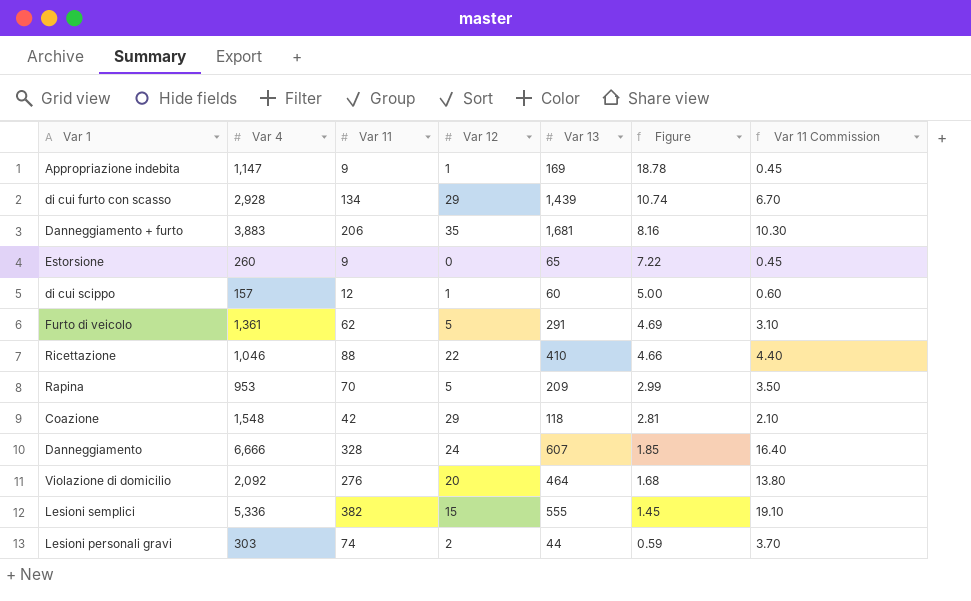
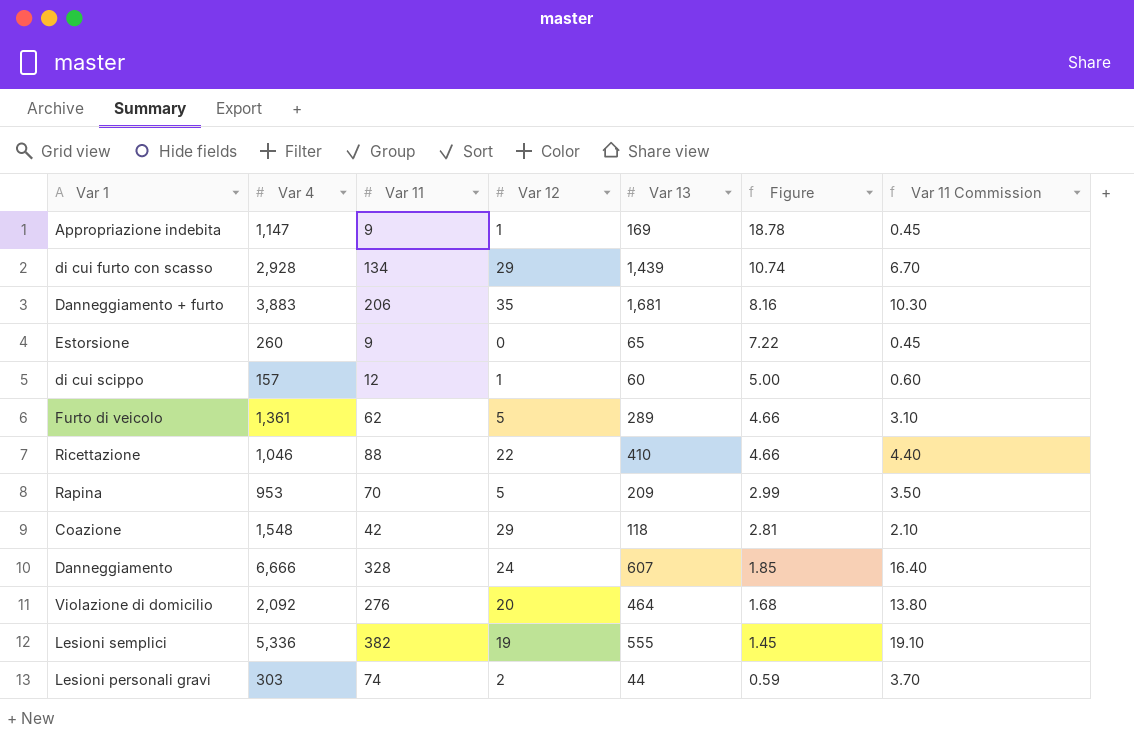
Furto di veicolo | Var 13: 291 -> 289
Furto di veicolo | Figure: 4.69 -> 4.66
Lesioni semplici | Var 12: 15 -> 19

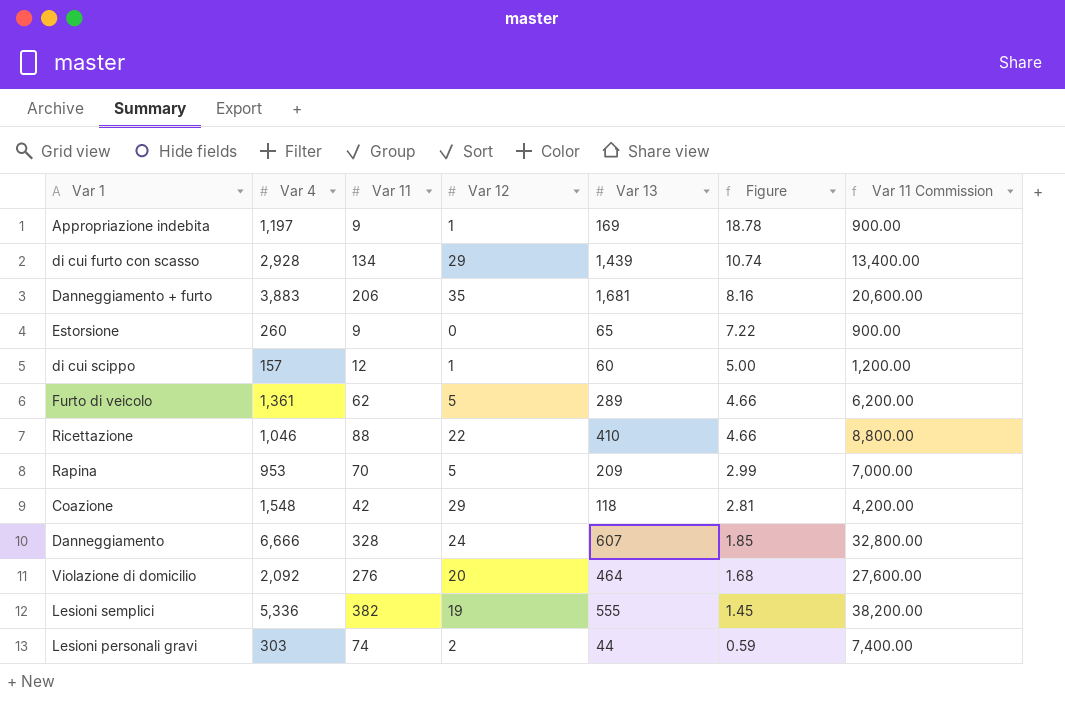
column Var 11 Commission | formula: [Var 11] * 0.05 -> [Var 11] * 100
Appropriazione indebita | Var 4: 1,147 -> 1,197

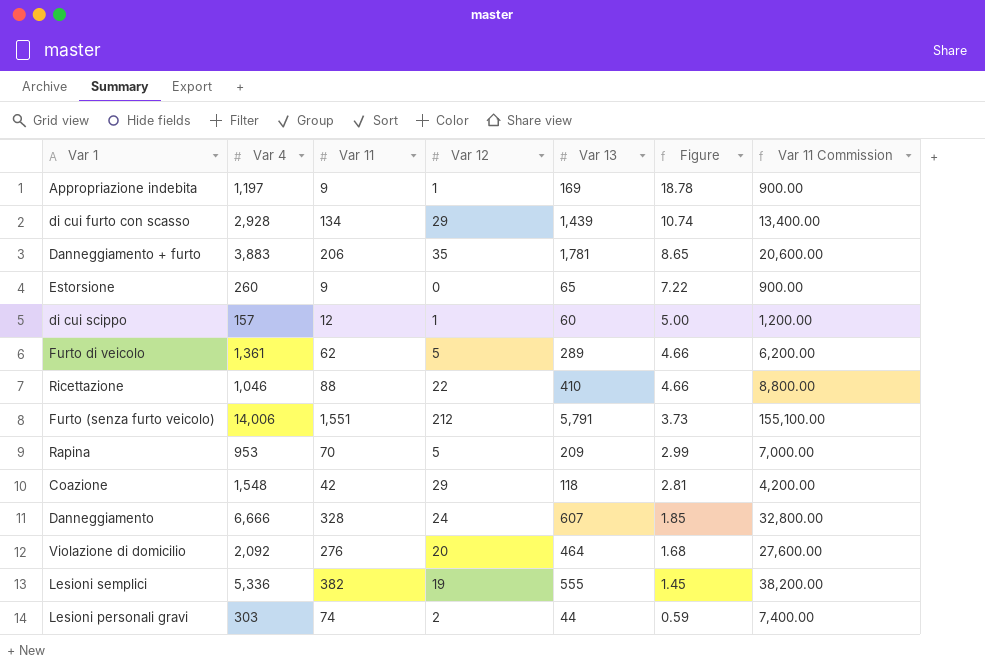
Danneggiamento + furto | Var 13: 1,681 -> 1,781
Danneggiamento + furto | Figure: 8.16 -> 8.65
row Furto (senza furto veicolo): none -> 14,006 | 1,551 | 212 | 5,791 | 3.73 | 155,100.00

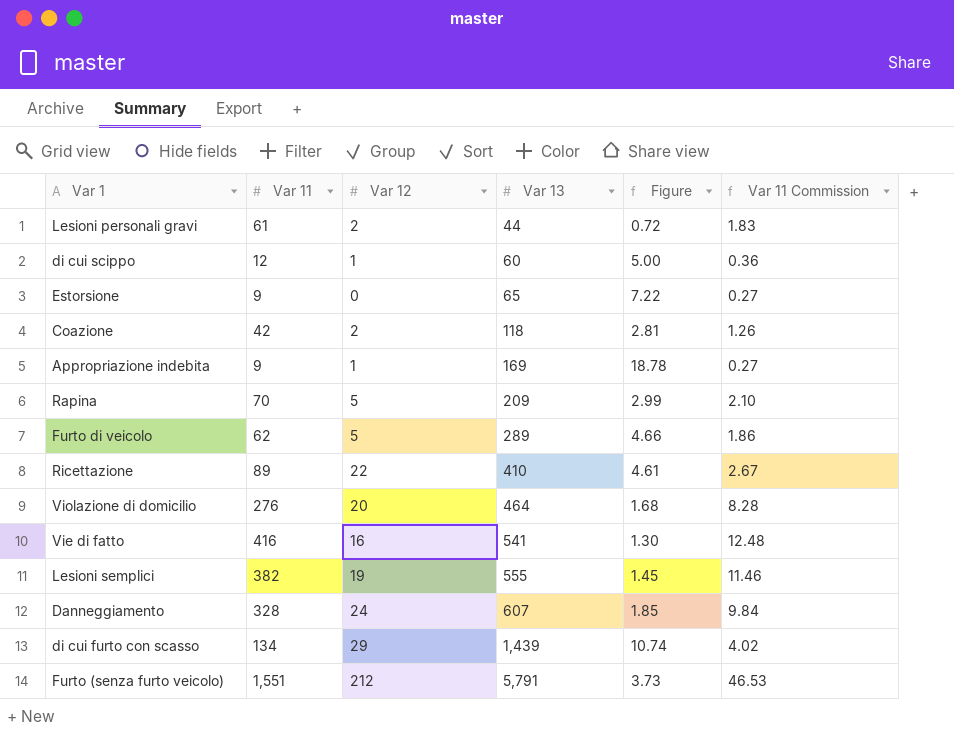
row order: Figure descending -> Var 13 ascending
column Var 4 | position: 2 -> none
column Var 11 Commission | formula: [Var 11] * 100 -> [Var 11] * 0.03
row Danneggiamento + furto: 3,883 | 206 | 35 | 1,781 | 8.65 | 20,600.00 -> none
Lesioni personali gravi | Var 11: 74 -> 61
Lesioni personali gravi | Figure: 0.59 -> 0.72
Coazione | Var 12: 29 -> 2
Ricettazione | Var 11: 88 -> 89
Ricettazione | Figure: 4.66 -> 4.61
row Vie di fatto: none -> 416 | 16 | 541 | 1.30 | 12.48

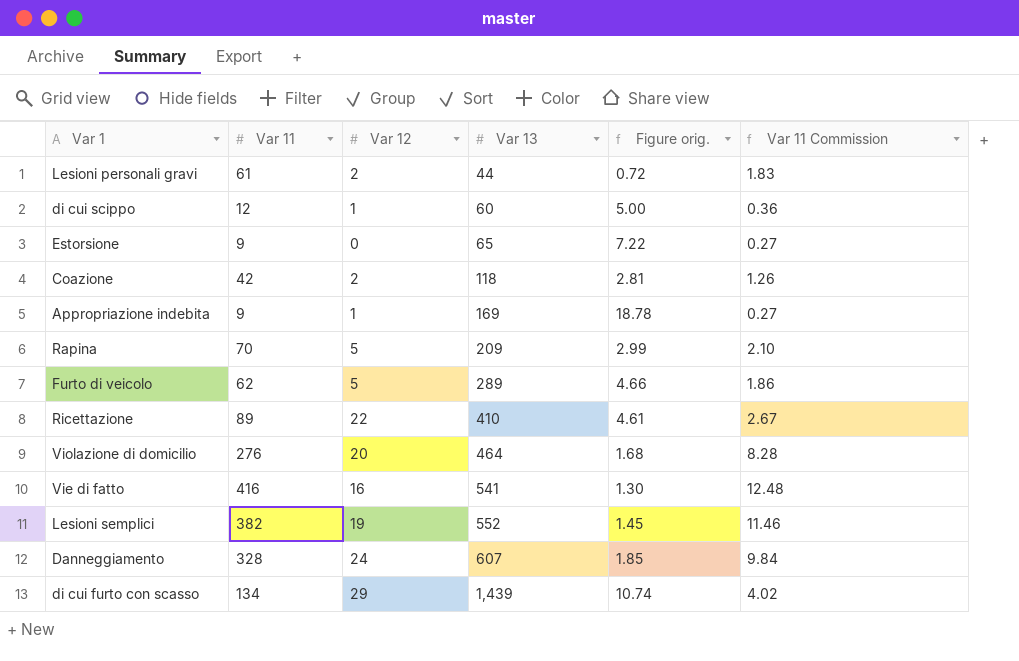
column name: Figure -> Figure orig.
row Furto (senza furto veicolo): 1,551 | 212 | 5,791 | 3.73 | 46.53 -> none
Lesioni semplici | Var 13: 555 -> 552

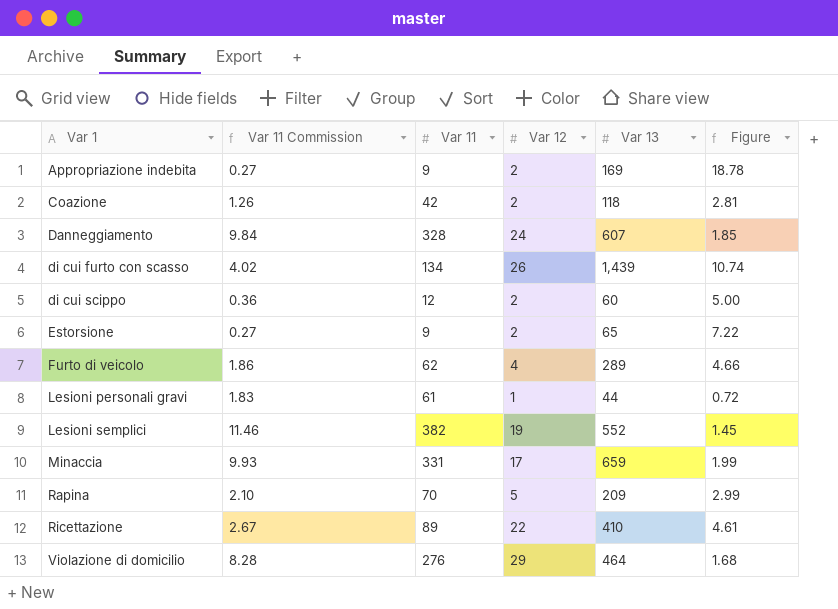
row order: Var 13 ascending -> Var 1 ascending
column Var 11 Commission | position: 6 -> 2
column name: Figure orig. -> Figure
row Vie di fatto: 416 | 16 | 541 | 1.30 | 12.48 -> none
Appropriazione indebita | Var 12: 1 -> 2
di cui furto con scasso | Var 12: 29 -> 26
di cui scippo | Var 12: 1 -> 2
Estorsione | Var 12: 0 -> 2
Furto di veicolo | Var 12: 5 -> 4
Lesioni personali gravi | Var 12: 2 -> 1
row Minaccia: none -> 9.93 | 331 | 17 | 659 | 1.99
Violazione di domicilio | Var 12: 20 -> 29

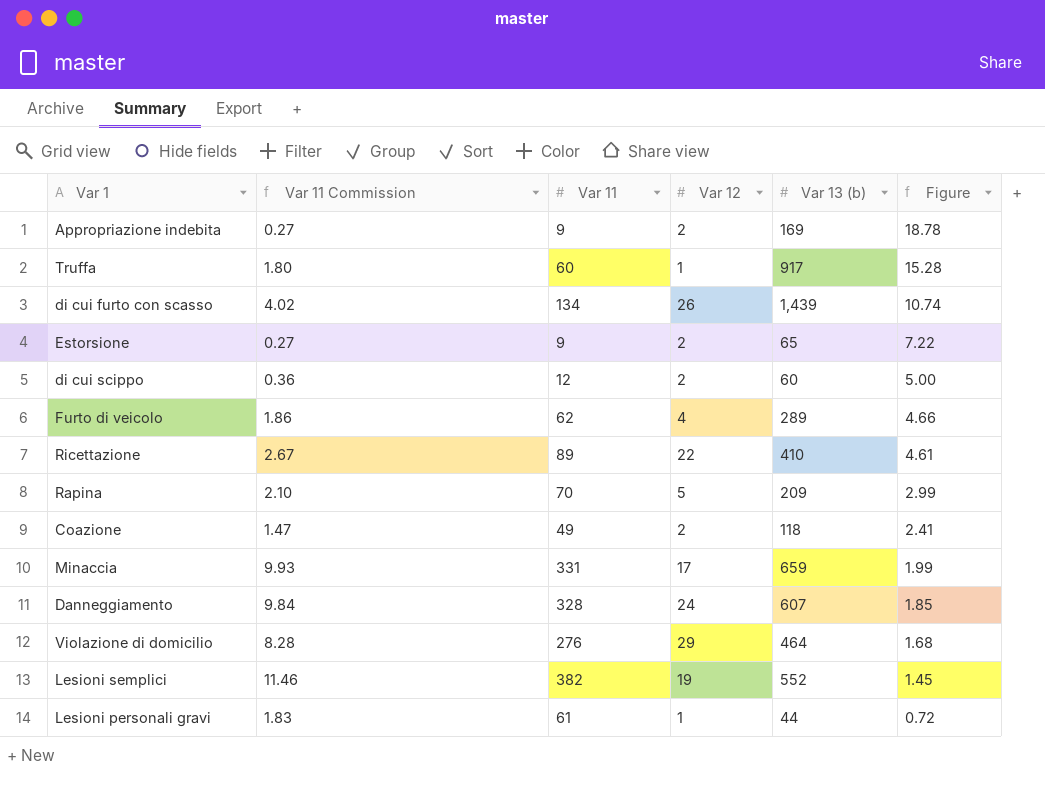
row order: Var 1 ascending -> Figure descending
column name: Var 13 -> Var 13 (b)
row Truffa: none -> 1.80 | 60 | 1 | 917 | 15.28
Coazione | Var 11 Commission: 1.26 -> 1.47
Coazione | Var 11: 42 -> 49
Coazione | Figure: 2.81 -> 2.41

